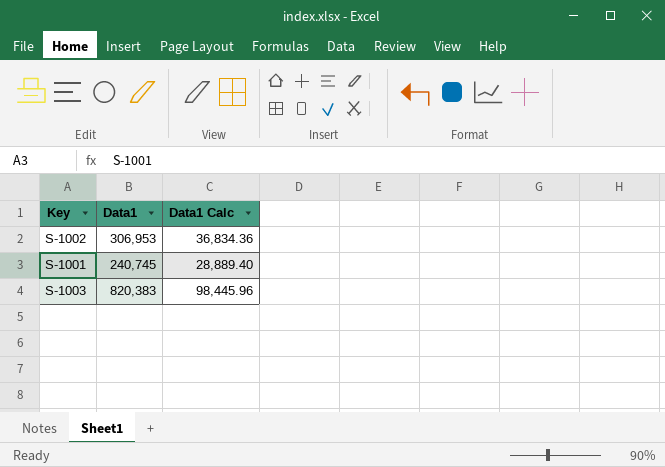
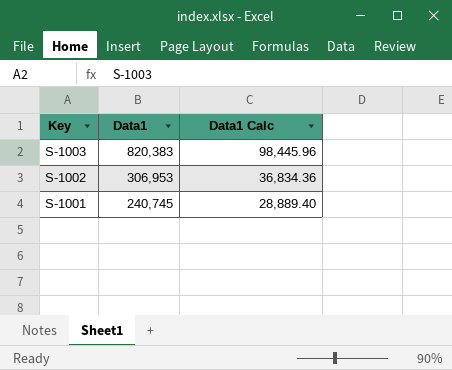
row order: none -> Key descending

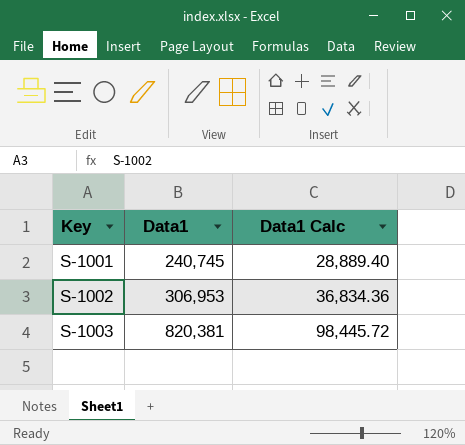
row order: Key descending -> Key ascending
S-1003 | Data1: 820,383 -> 820,381
S-1003 | Data1 Calc: 98,445.96 -> 98,445.72

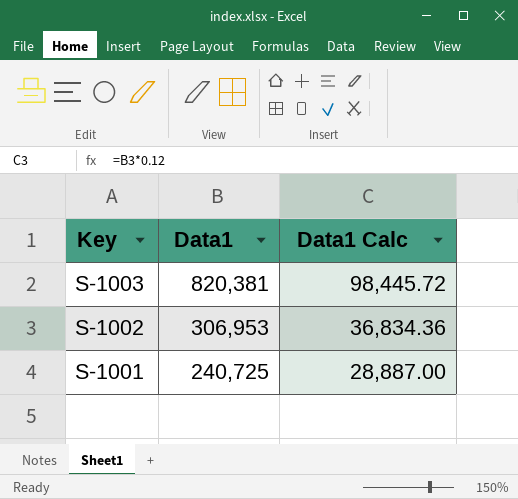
row order: Key ascending -> Key descending
S-1001 | Data1: 240,745 -> 240,725
S-1001 | Data1 Calc: 28,889.40 -> 28,887.00

